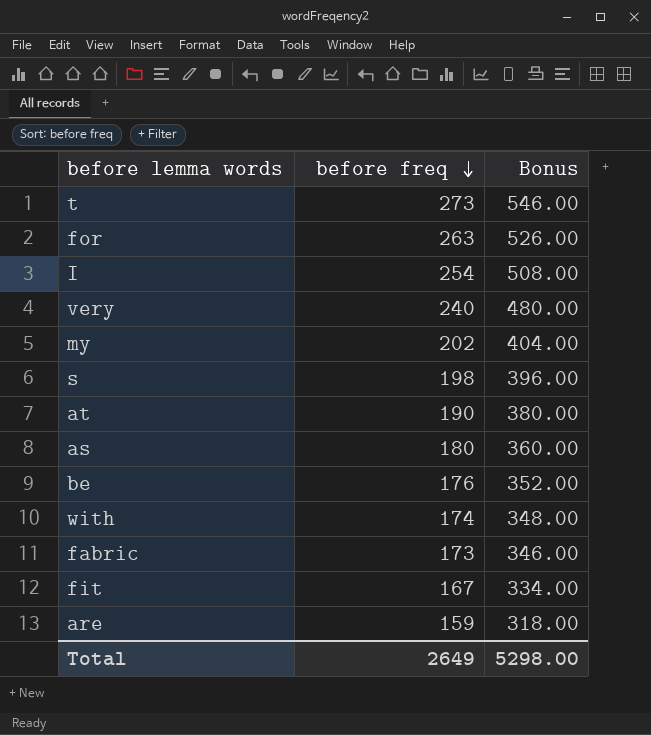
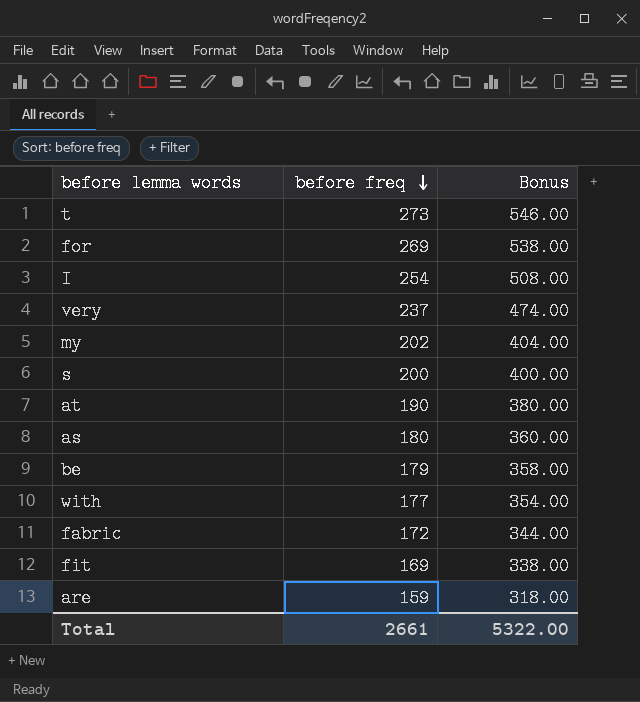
for | before freq: 263 -> 269
for | Bonus: 526.00 -> 538.00
very | before freq: 240 -> 237
very | Bonus: 480.00 -> 474.00
s | before freq: 198 -> 200
s | Bonus: 396.00 -> 400.00
be | before freq: 176 -> 179
be | Bonus: 352.00 -> 358.00
with | before freq: 174 -> 177
with | Bonus: 348.00 -> 354.00
fabric | before freq: 173 -> 172
fabric | Bonus: 346.00 -> 344.00
fit | before freq: 167 -> 169
fit | Bonus: 334.00 -> 338.00
Total | before freq: 2649 -> 2661
Total | Bonus: 5298.00 -> 5322.00

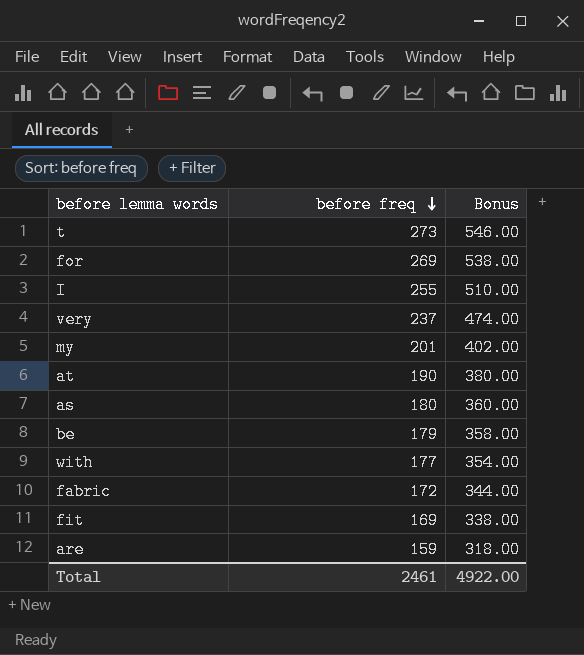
row s: 200 | 400.00 -> none
I | before freq: 254 -> 255
I | Bonus: 508.00 -> 510.00
my | before freq: 202 -> 201
my | Bonus: 404.00 -> 402.00
Total | before freq: 2661 -> 2461
Total | Bonus: 5322.00 -> 4922.00

